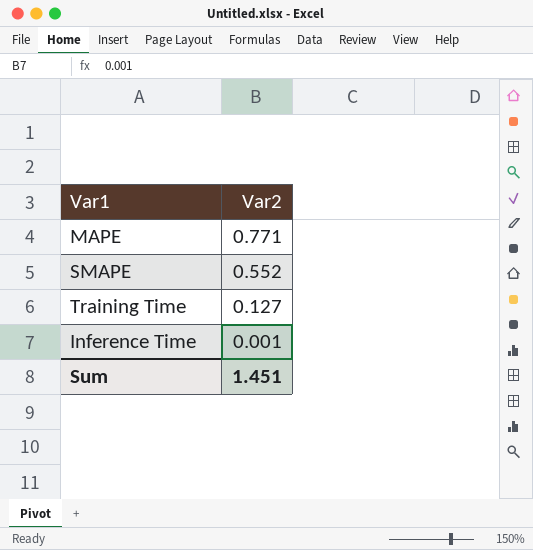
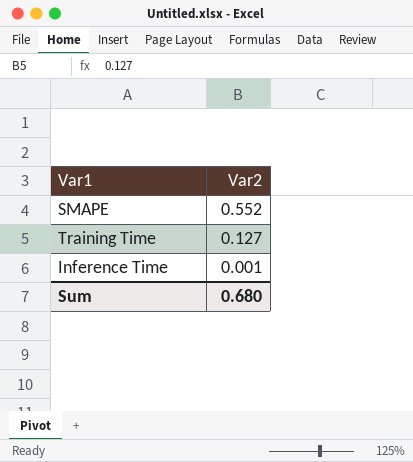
row MAPE: 0.771 -> none
Sum | Var2: 1.451 -> 0.680

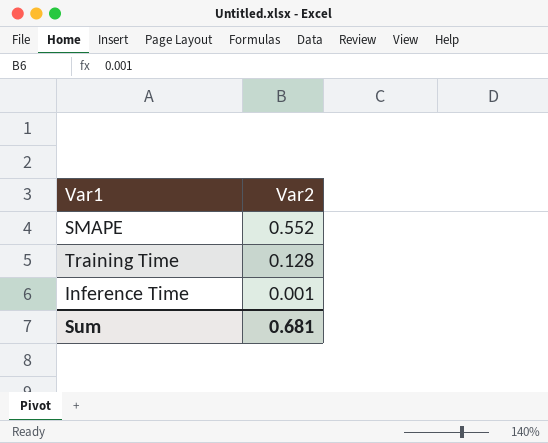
Training Time | Var2: 0.127 -> 0.128
Sum | Var2: 0.680 -> 0.681

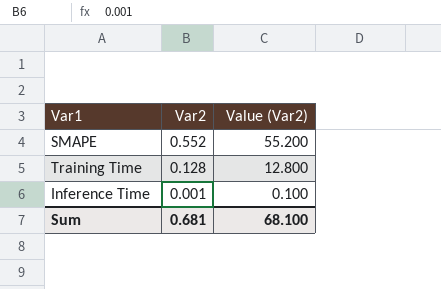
column Value (Var2) | formula: none -> [Var2] * 100

